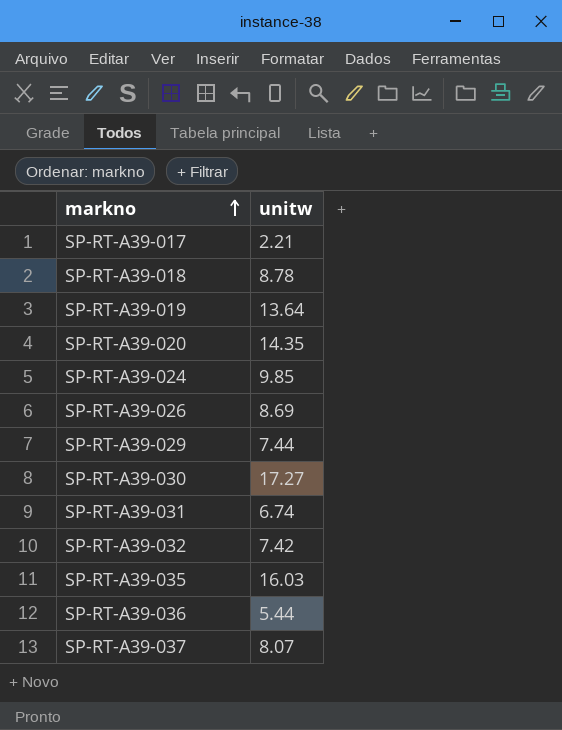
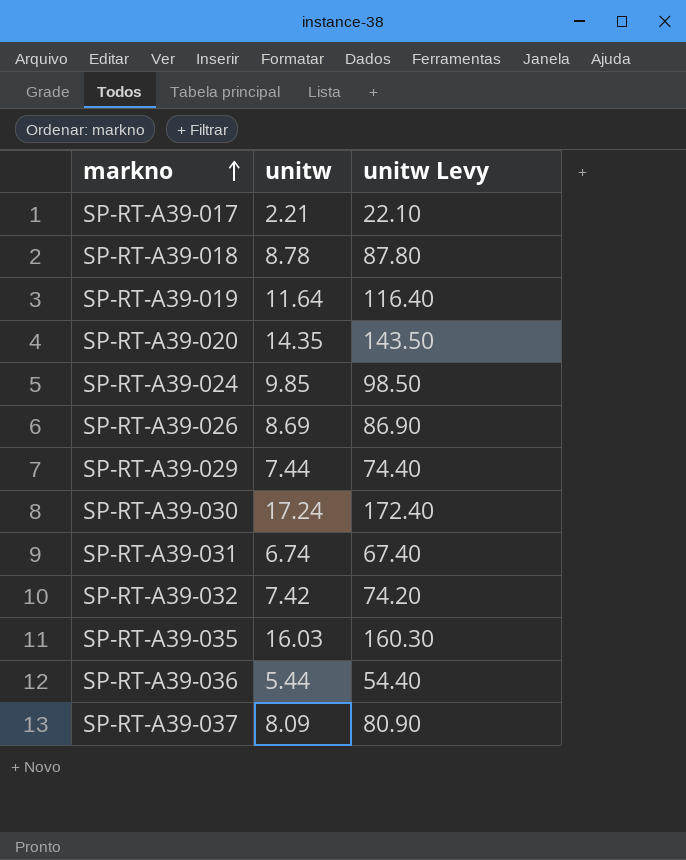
column unitw Levy | formula: none -> [unitw] * 10
SP-RT-A39-019 | unitw: 13.64 -> 11.64
SP-RT-A39-030 | unitw: 17.27 -> 17.24
SP-RT-A39-037 | unitw: 8.07 -> 8.09

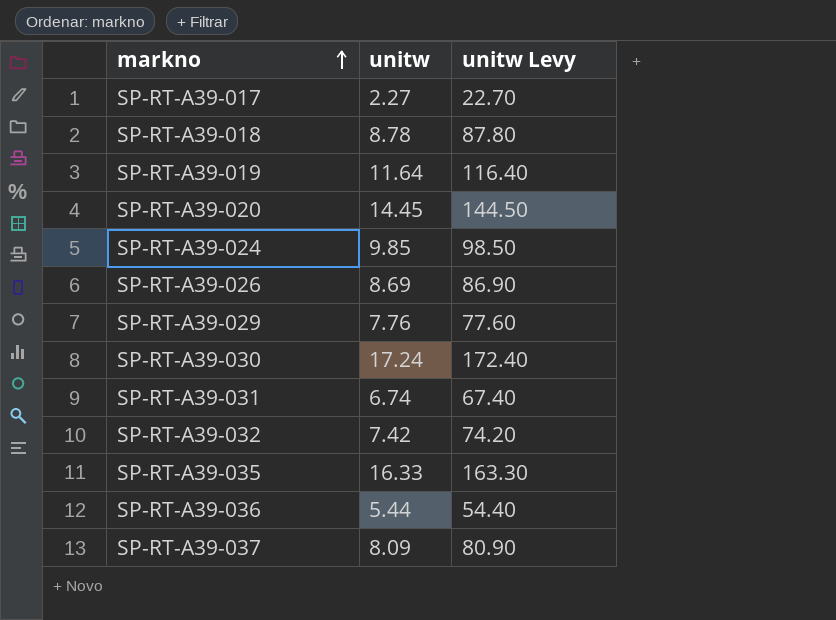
SP-RT-A39-017 | unitw: 2.21 -> 2.27
SP-RT-A39-017 | unitw Levy: 22.10 -> 22.70
SP-RT-A39-020 | unitw: 14.35 -> 14.45
SP-RT-A39-020 | unitw Levy: 143.50 -> 144.50
SP-RT-A39-029 | unitw: 7.44 -> 7.76
SP-RT-A39-029 | unitw Levy: 74.40 -> 77.60
SP-RT-A39-035 | unitw: 16.03 -> 16.33
SP-RT-A39-035 | unitw Levy: 160.30 -> 163.30

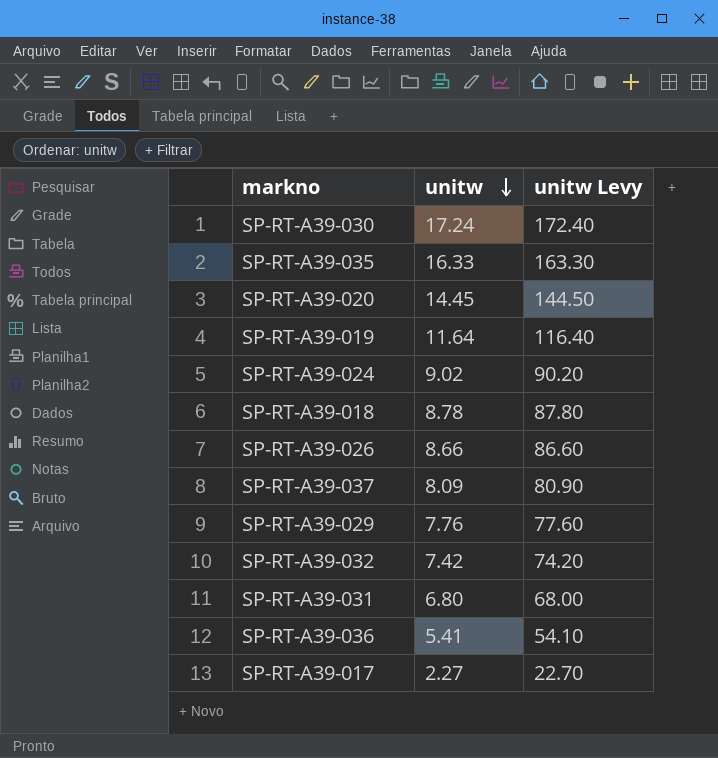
row order: markno ascending -> unitw descending
SP-RT-A39-024 | unitw: 9.85 -> 9.02
SP-RT-A39-024 | unitw Levy: 98.50 -> 90.20
SP-RT-A39-026 | unitw: 8.69 -> 8.66
SP-RT-A39-026 | unitw Levy: 86.90 -> 86.60
SP-RT-A39-031 | unitw: 6.74 -> 6.80
SP-RT-A39-031 | unitw Levy: 67.40 -> 68.00
SP-RT-A39-036 | unitw: 5.44 -> 5.41
SP-RT-A39-036 | unitw Levy: 54.40 -> 54.10

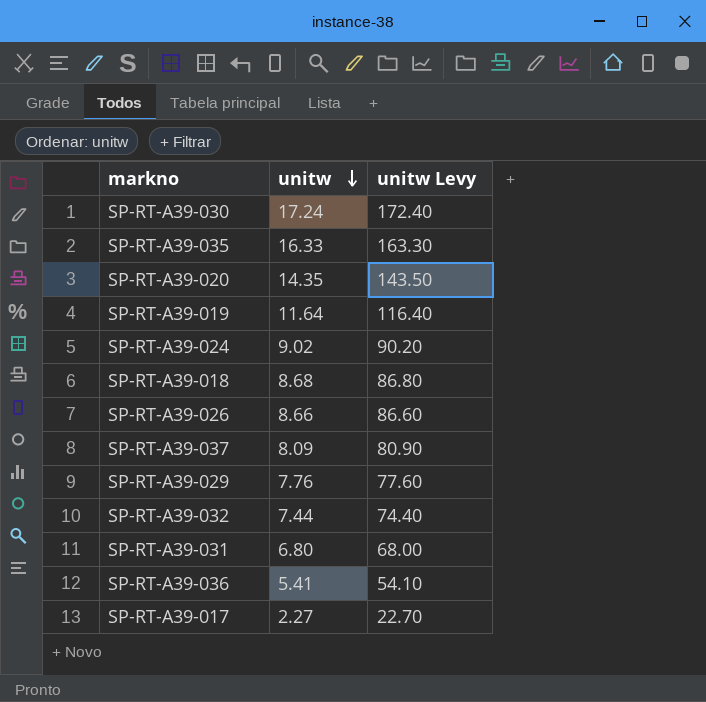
SP-RT-A39-020 | unitw: 14.45 -> 14.35
SP-RT-A39-020 | unitw Levy: 144.50 -> 143.50
SP-RT-A39-018 | unitw: 8.78 -> 8.68
SP-RT-A39-018 | unitw Levy: 87.80 -> 86.80
SP-RT-A39-032 | unitw: 7.42 -> 7.44
SP-RT-A39-032 | unitw Levy: 74.20 -> 74.40

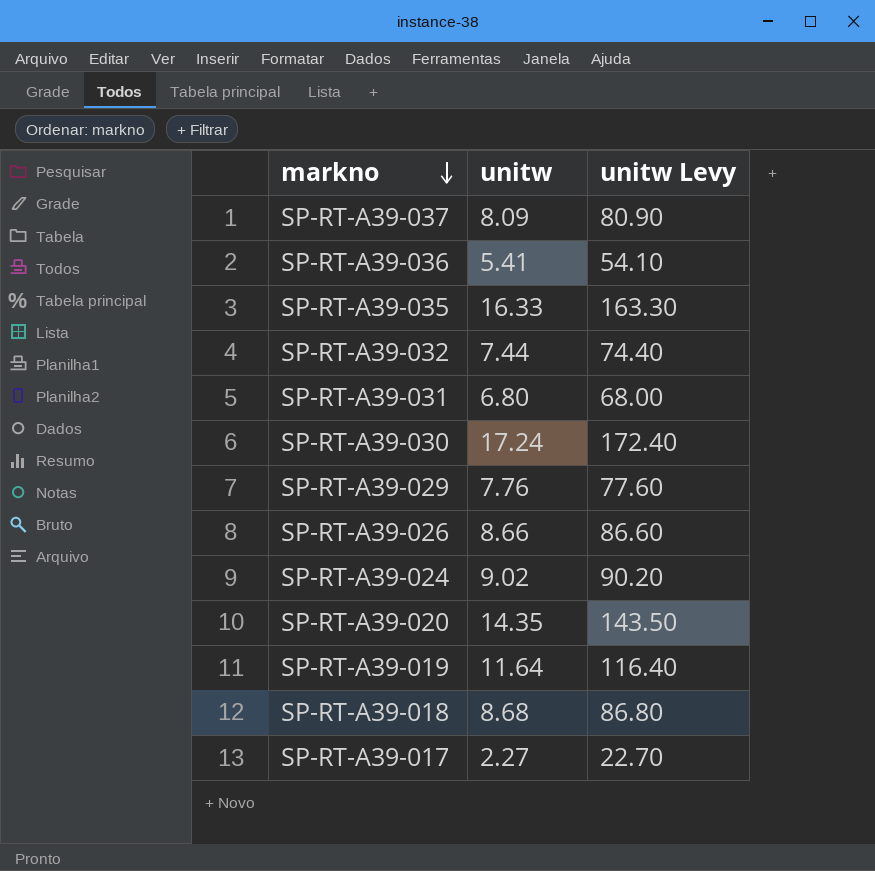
row order: unitw descending -> markno descending

